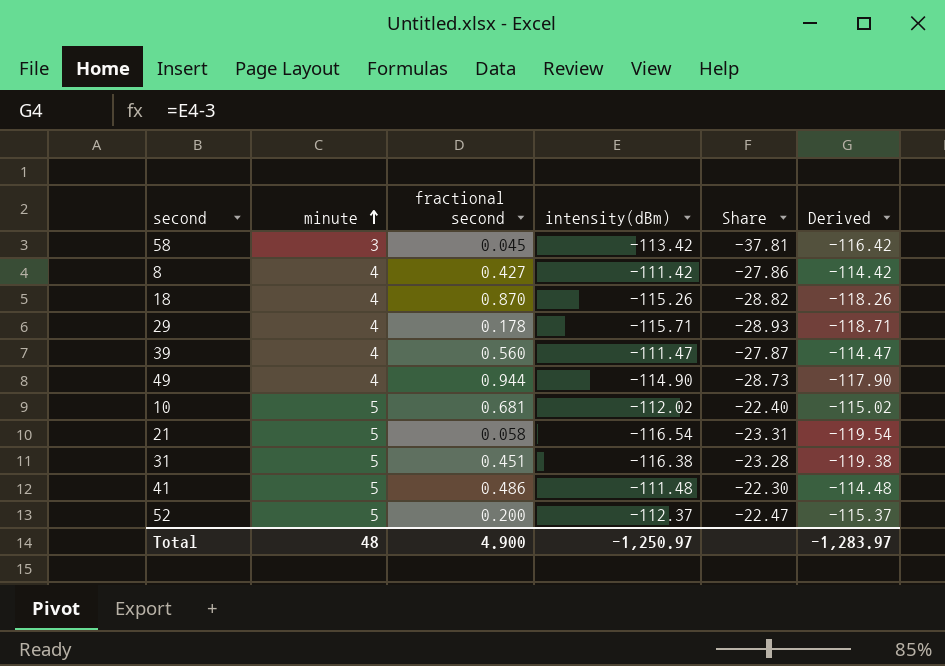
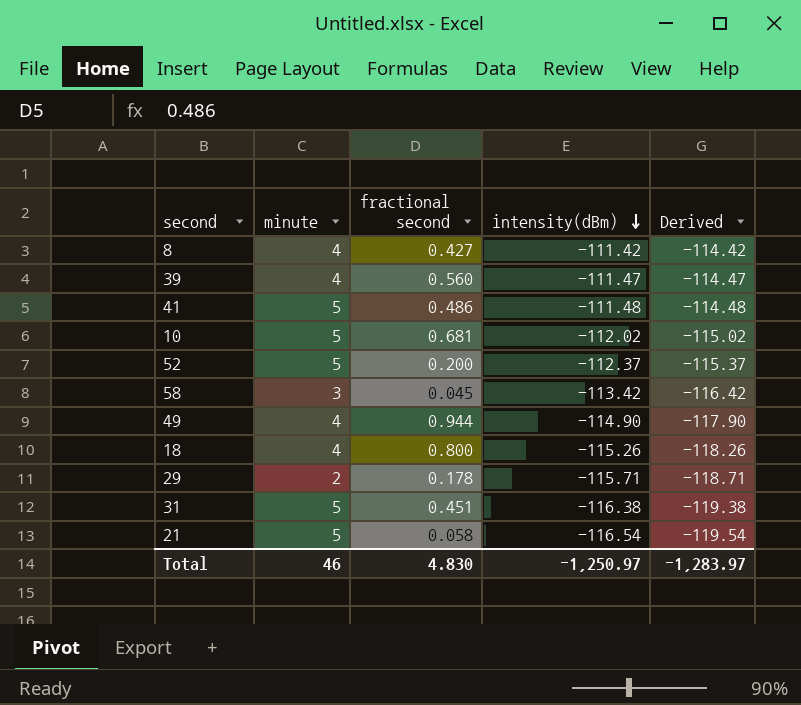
row order: minute ascending -> intensity(dBm) descending
column Share | formula: [intensity(dBm)] / [minute] -> none
18 | fractional second: 0.870 -> 0.800
29 | minute: 4 -> 2
Total | minute: 48 -> 46
Total | fractional second: 4.900 -> 4.830

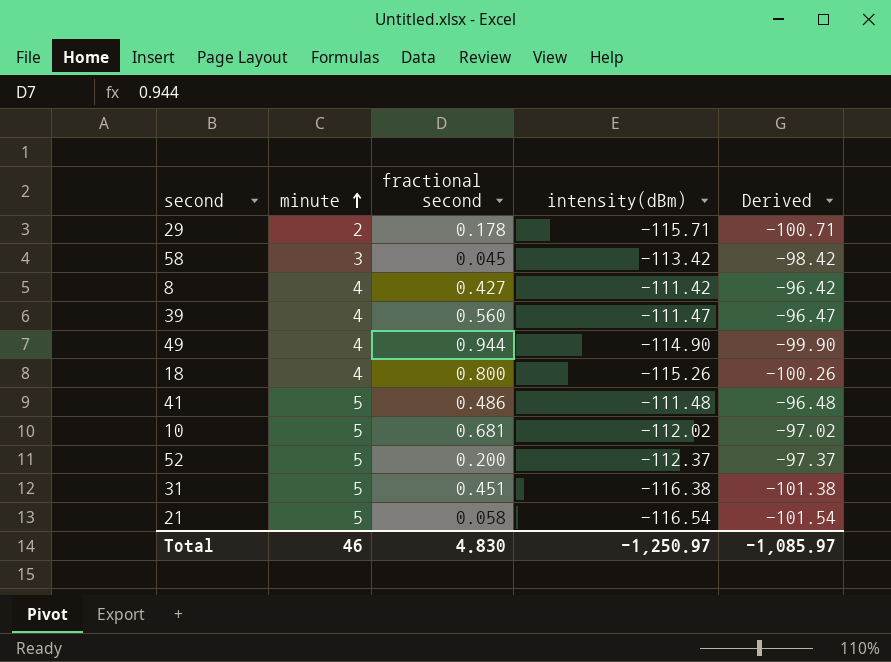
row order: intensity(dBm) descending -> minute ascending
column Derived | formula: [intensity(dBm)] - 3 -> [intensity(dBm)] + 15
Total | Derived: -1,283.97 -> -1,085.97

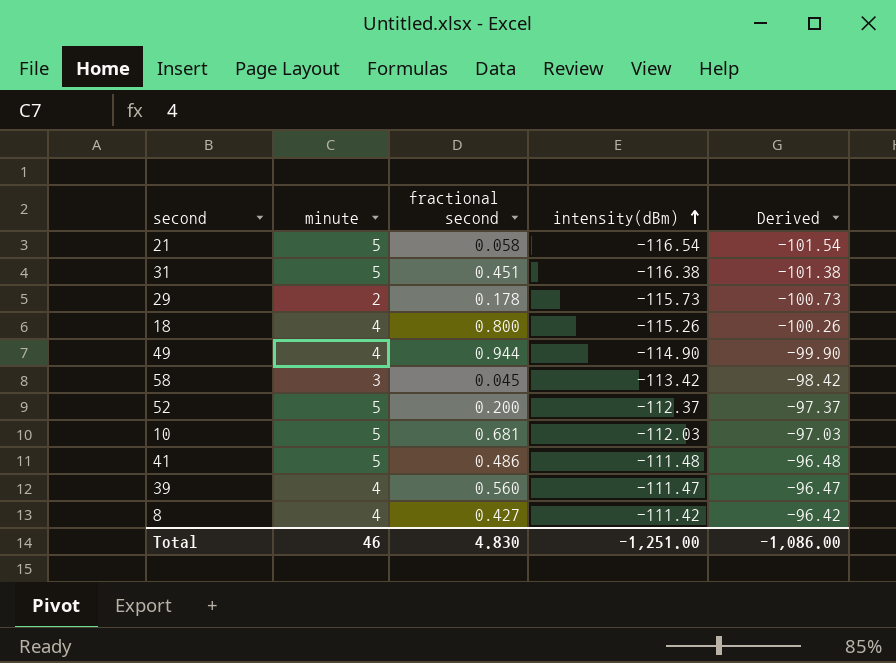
row order: minute ascending -> intensity(dBm) ascending
29 | intensity(dBm): -115.71 -> -115.73
29 | Derived: -100.71 -> -100.73
10 | intensity(dBm): -112.02 -> -112.03
10 | Derived: -97.02 -> -97.03
Total | intensity(dBm): -1,250.97 -> -1,251.00
Total | Derived: -1,085.97 -> -1,086.00

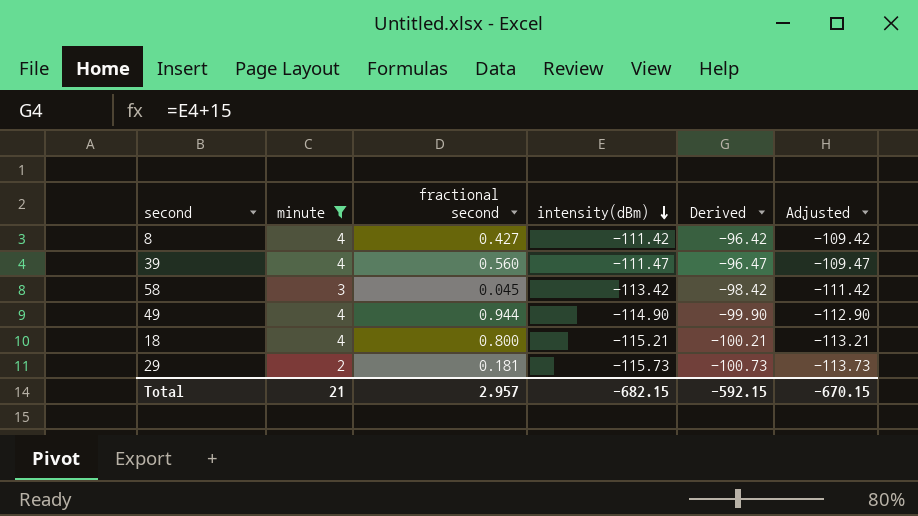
filter: none -> minute != 5
row order: intensity(dBm) ascending -> intensity(dBm) descending
column Adjusted | formula: none -> [intensity(dBm)] + 2
18 | intensity(dBm): -115.26 -> -115.21
18 | Derived: -100.26 -> -100.21
29 | fractional second: 0.178 -> 0.181
Total | minute: 46 -> 21
Total | fractional second: 4.830 -> 2.957
Total | intensity(dBm): -1,251.00 -> -682.15
Total | Derived: -1,086.00 -> -592.15

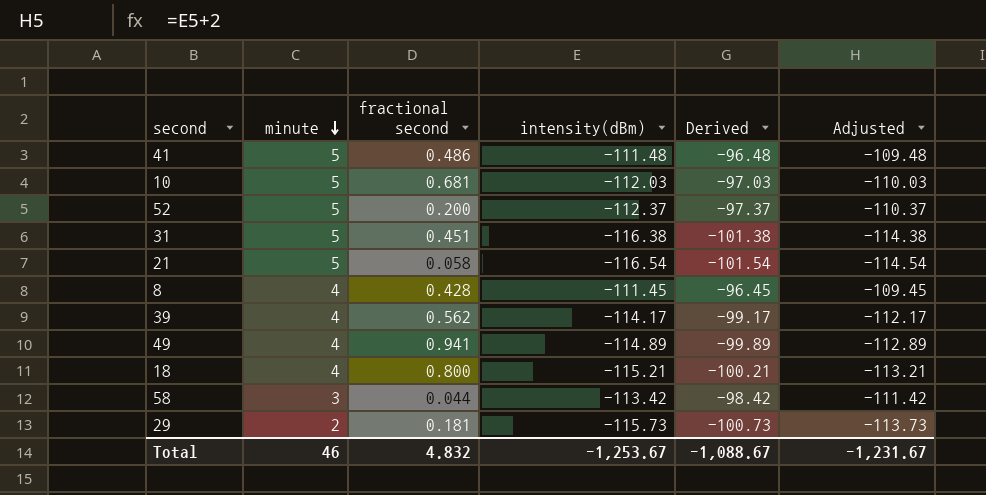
filter: minute != 5 -> none
row order: intensity(dBm) descending -> minute descending
8 | fractional second: 0.427 -> 0.428
8 | intensity(dBm): -111.42 -> -111.45
8 | Derived: -96.42 -> -96.45
8 | Adjusted: -109.42 -> -109.45
39 | fractional second: 0.560 -> 0.562
39 | intensity(dBm): -111.47 -> -114.17
39 | Derived: -96.47 -> -99.17
39 | Adjusted: -109.47 -> -112.17
49 | fractional second: 0.944 -> 0.941
49 | intensity(dBm): -114.90 -> -114.89
49 | Derived: -99.90 -> -99.89
49 | Adjusted: -112.90 -> -112.89
58 | fractional second: 0.045 -> 0.044
Total | minute: 21 -> 46
Total | fractional second: 2.957 -> 4.832
Total | intensity(dBm): -682.15 -> -1,253.67
Total | Derived: -592.15 -> -1,088.67
Total | Adjusted: -670.15 -> -1,231.67

